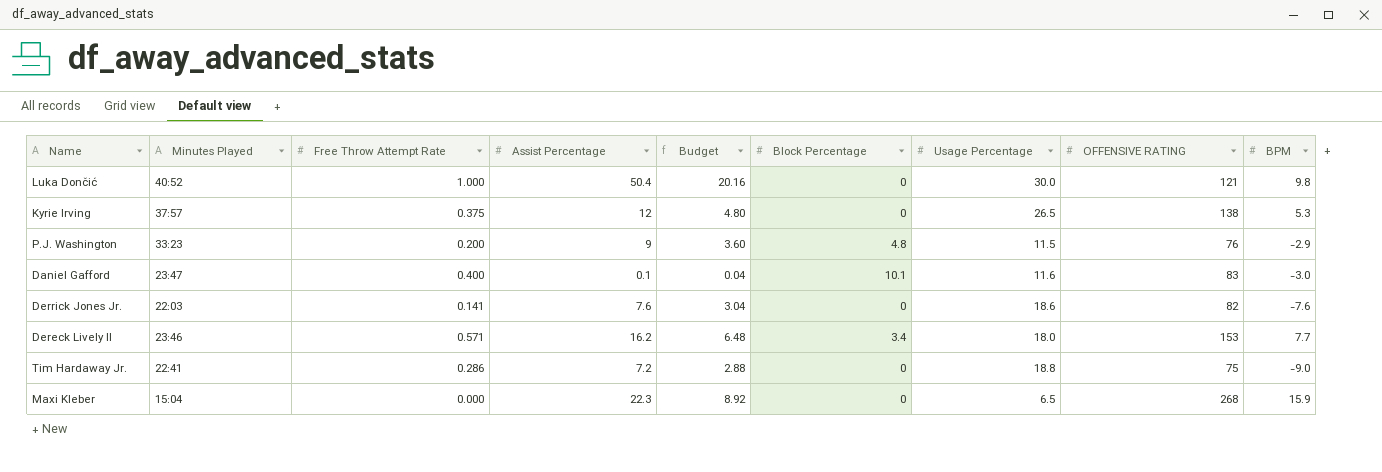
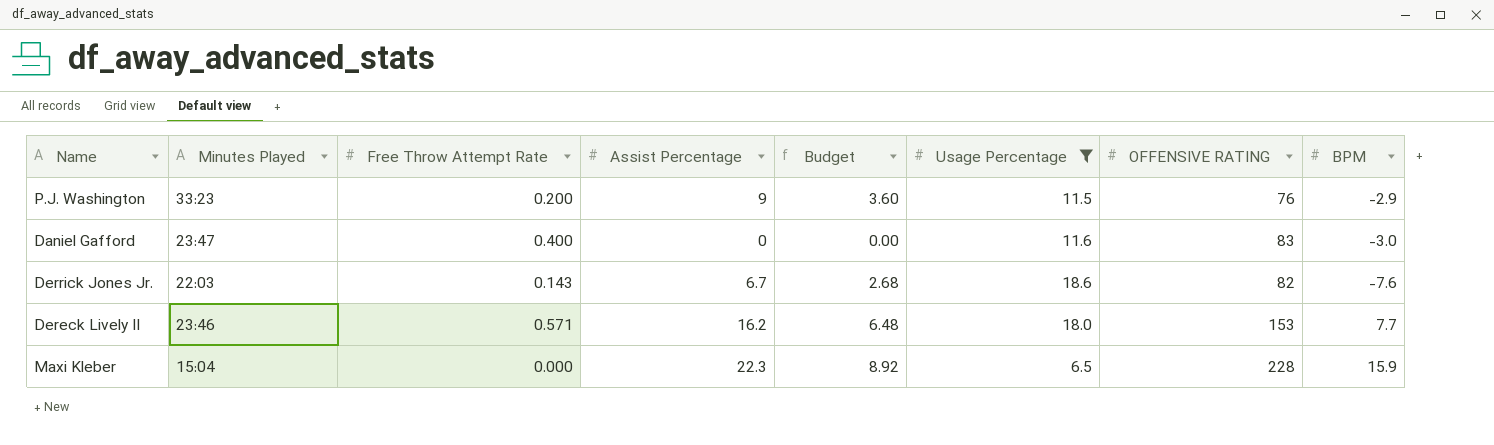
filter: none -> Usage Percentage <= 18.6
column Block Percentage | position: 6 -> none
Daniel Gafford | Assist Percentage: 0.1 -> 0
Daniel Gafford | Budget: 0.04 -> 0.00
Derrick Jones Jr. | Free Throw Attempt Rate: 0.141 -> 0.143
Derrick Jones Jr. | Assist Percentage: 7.6 -> 6.7
Derrick Jones Jr. | Budget: 3.04 -> 2.68
Maxi Kleber | OFFENSIVE RATING: 268 -> 228

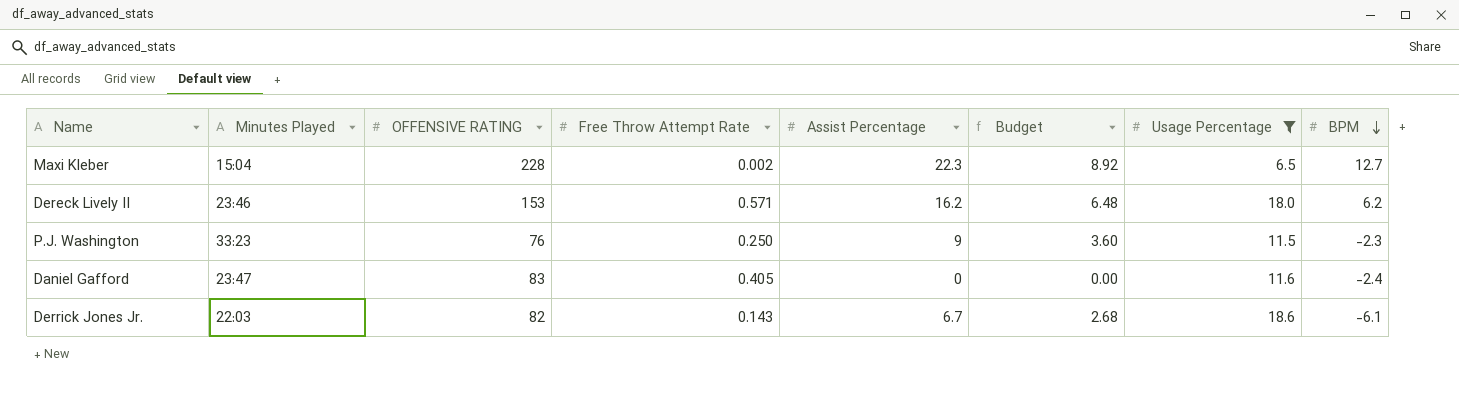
row order: none -> BPM descending
column OFFENSIVE RATING | position: 7 -> 3
Maxi Kleber | Free Throw Attempt Rate: 0.000 -> 0.002
Maxi Kleber | BPM: 15.9 -> 12.7
Dereck Lively II | BPM: 7.7 -> 6.2
P.J. Washington | Free Throw Attempt Rate: 0.200 -> 0.250
P.J. Washington | BPM: -2.9 -> -2.3
Daniel Gafford | Free Throw Attempt Rate: 0.400 -> 0.405
Daniel Gafford | BPM: -3.0 -> -2.4
Derrick Jones Jr. | BPM: -7.6 -> -6.1

